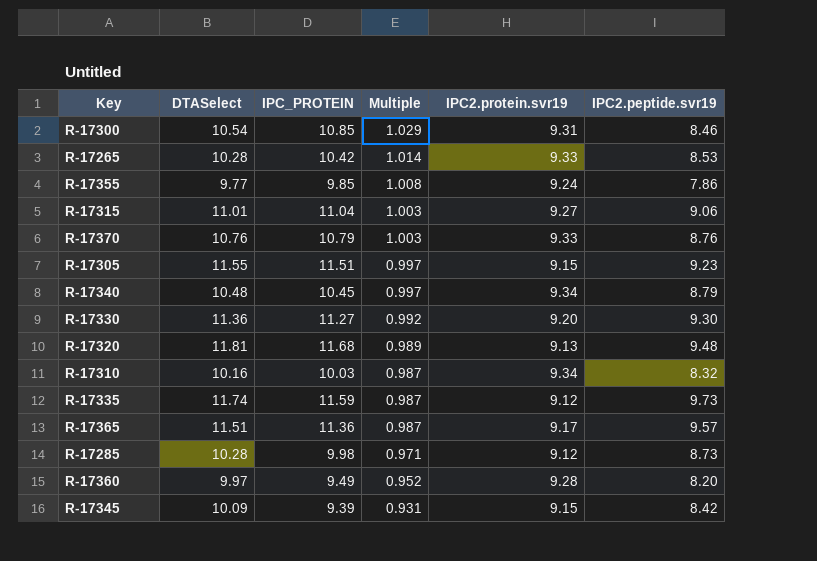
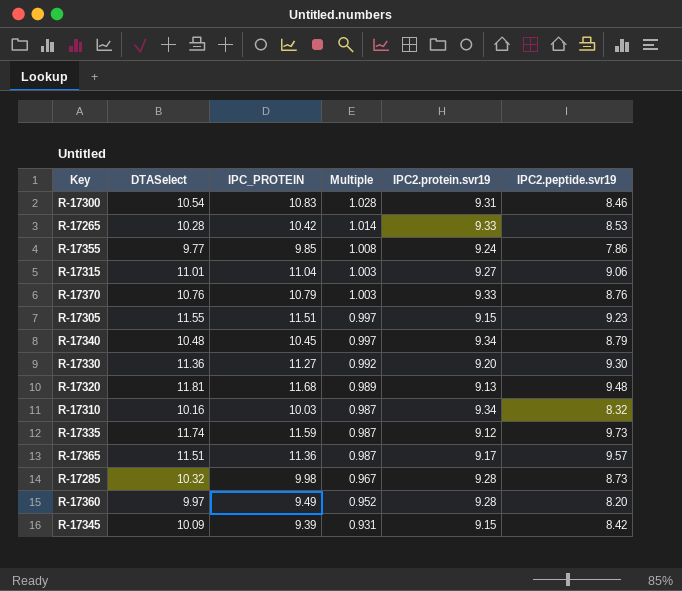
R-17300 | IPC_PROTEIN: 10.85 -> 10.83
R-17300 | Multiple: 1.029 -> 1.028
R-17285 | DTASelect: 10.28 -> 10.32
R-17285 | Multiple: 0.971 -> 0.967
R-17285 | IPC2.protein.svr19: 9.12 -> 9.28

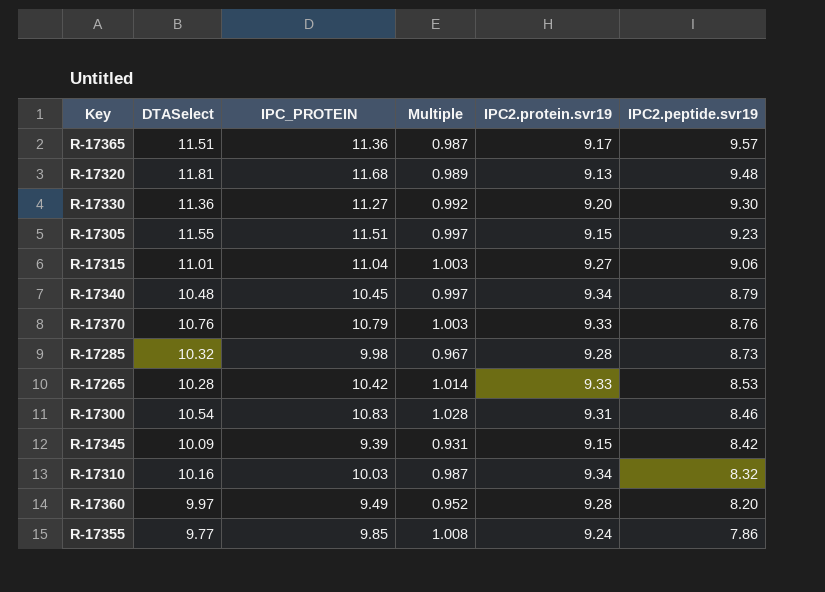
row order: Multiple descending -> IPC2.peptide.svr19 descending
row R-17335: 11.74 | 11.59 | 0.987 | 9.12 | 9.73 -> none

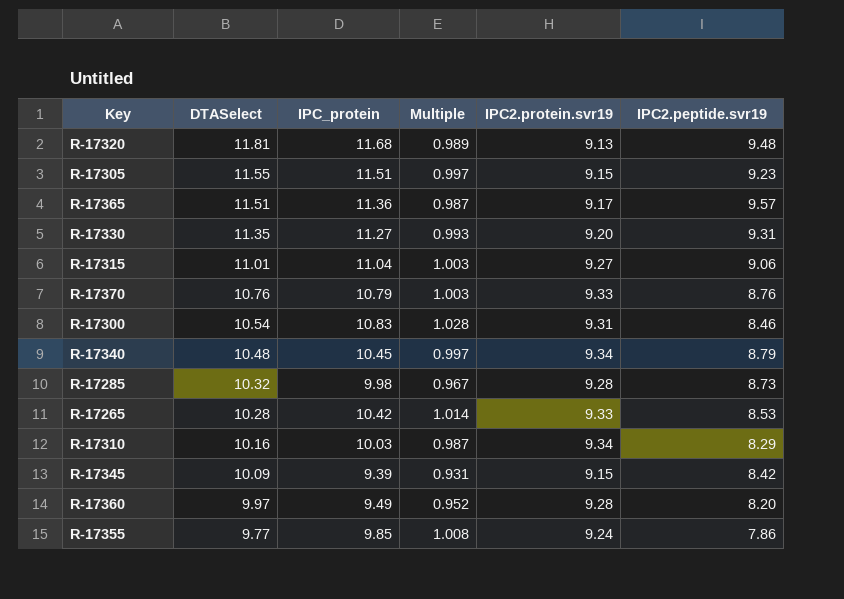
row order: IPC2.peptide.svr19 descending -> DTASelect descending
column name: IPC_PROTEIN -> IPC_protein
R-17330 | DTASelect: 11.36 -> 11.35
R-17330 | Multiple: 0.992 -> 0.993
R-17330 | IPC2.peptide.svr19: 9.30 -> 9.31
R-17310 | IPC2.peptide.svr19: 8.32 -> 8.29

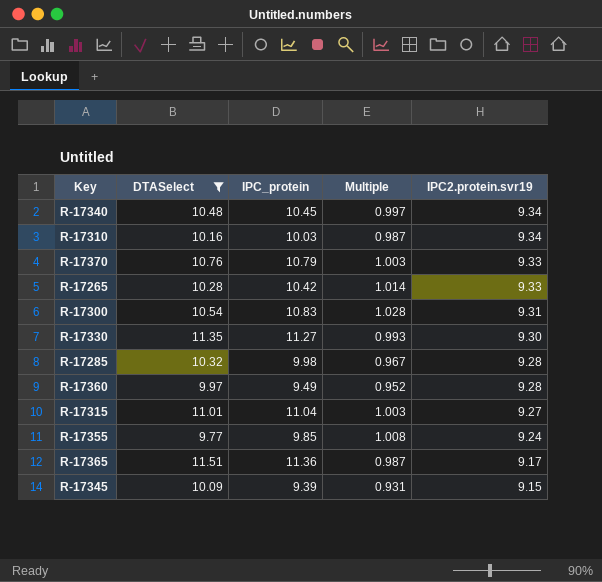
filter: none -> DTASelect <= 11.51
row order: DTASelect descending -> IPC2.protein.svr19 descending
column IPC2.peptide.svr19 | position: 6 -> none
R-17330 | IPC2.protein.svr19: 9.20 -> 9.30

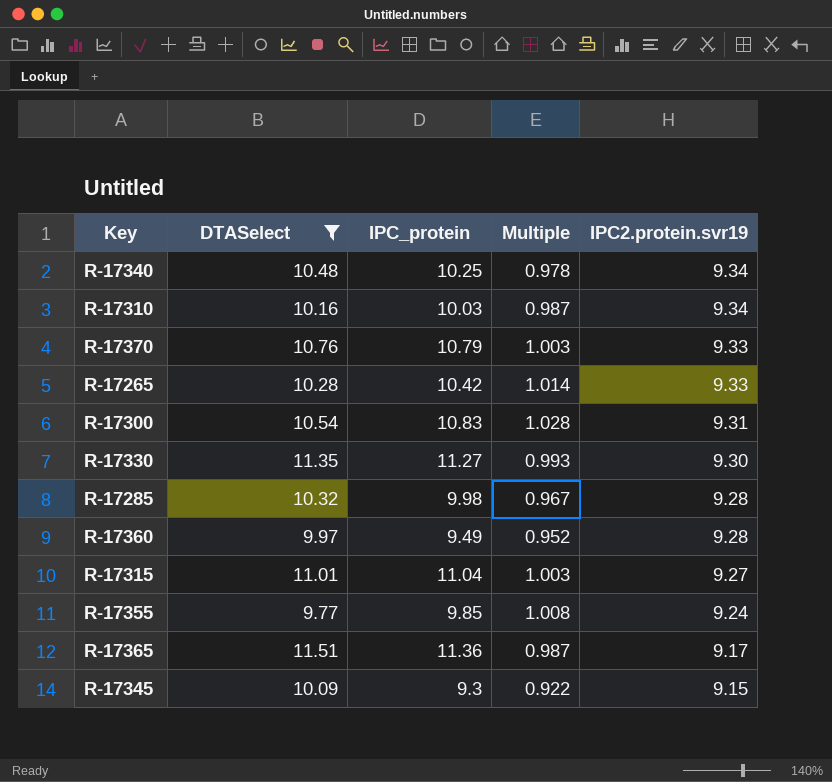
R-17340 | IPC_protein: 10.45 -> 10.25
R-17340 | Multiple: 0.997 -> 0.978
R-17345 | IPC_protein: 9.39 -> 9.3
R-17345 | Multiple: 0.931 -> 0.922

